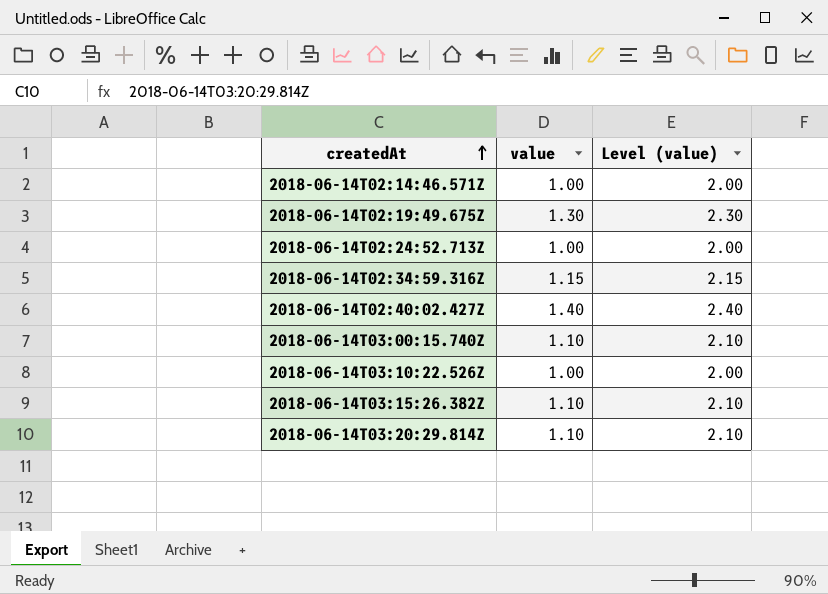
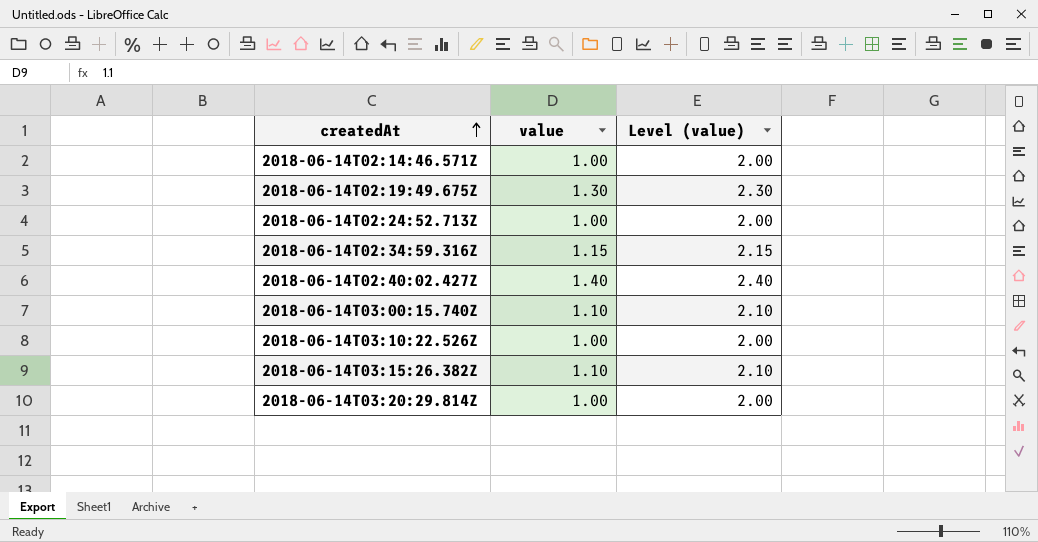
2018-06-14T03:20:29.814Z | value: 1.10 -> 1.00
2018-06-14T03:20:29.814Z | Level (value): 2.10 -> 2.00

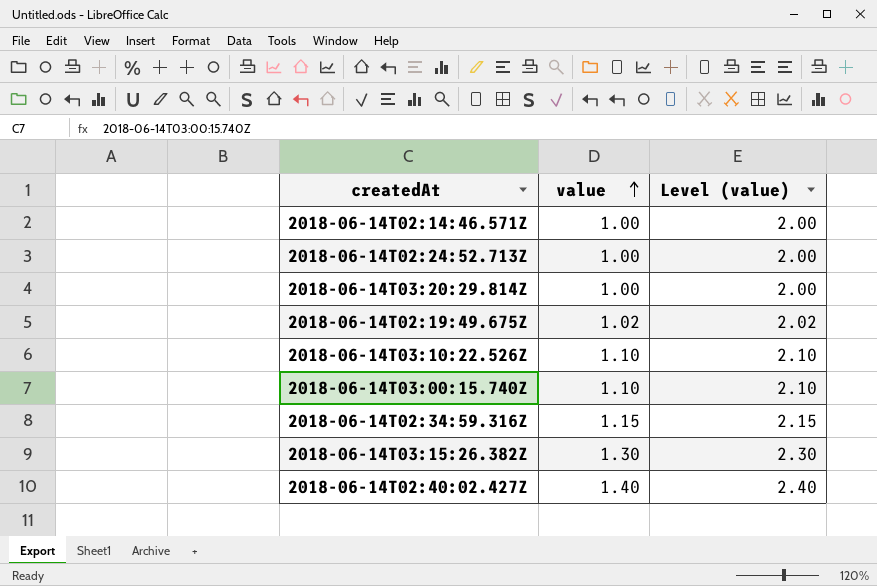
row order: createdAt ascending -> value ascending
2018-06-14T02:19:49.675Z | value: 1.30 -> 1.02
2018-06-14T02:19:49.675Z | Level (value): 2.30 -> 2.02
2018-06-14T03:10:22.526Z | value: 1.00 -> 1.10
2018-06-14T03:10:22.526Z | Level (value): 2.00 -> 2.10
2018-06-14T03:15:26.382Z | value: 1.10 -> 1.30
2018-06-14T03:15:26.382Z | Level (value): 2.10 -> 2.30

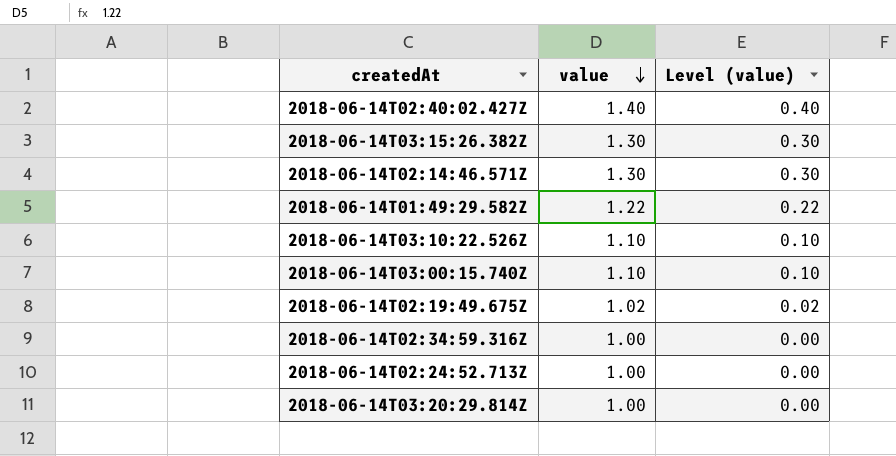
row order: value ascending -> value descending
column Level (value) | formula: [value] + 1 -> [value] - 1
2018-06-14T02:14:46.571Z | value: 1.00 -> 1.30
row 2018-06-14T01:49:29.582Z: none -> 1.22 | 0.22
2018-06-14T02:34:59.316Z | value: 1.15 -> 1.00

